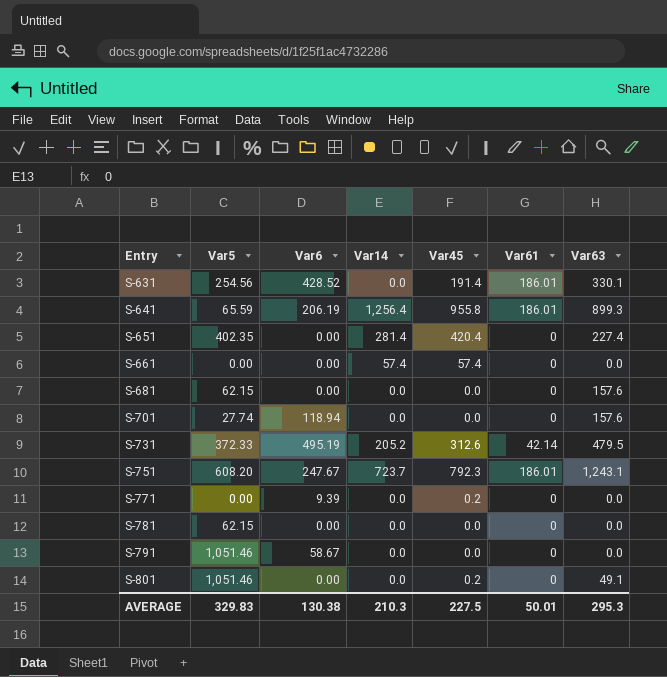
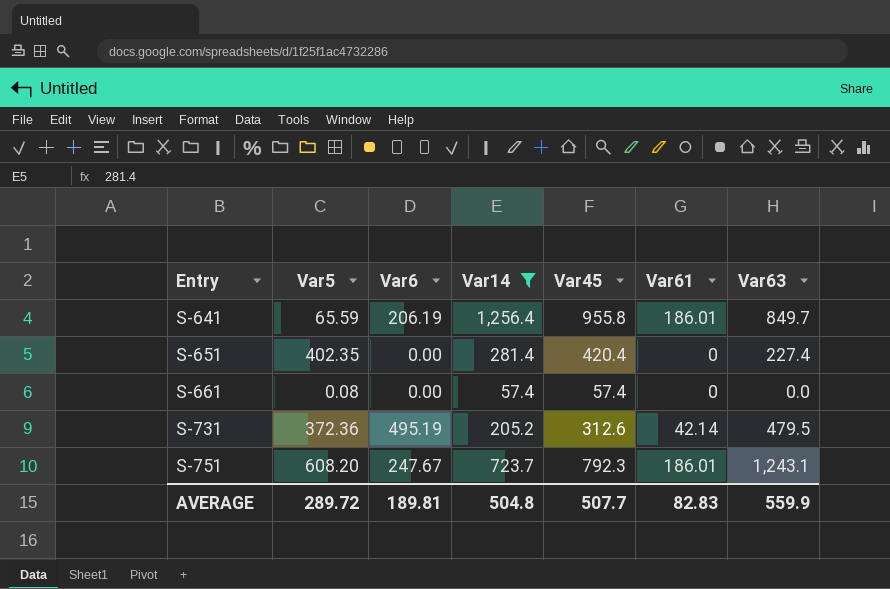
filter: none -> Var14 != 0.0
S-641 | Var63: 899.3 -> 849.7
S-661 | Var5: 0.00 -> 0.08
S-731 | Var5: 372.33 -> 372.36
AVERAGE | Var5: 329.83 -> 289.72
AVERAGE | Var6: 130.38 -> 189.81
AVERAGE | Var14: 210.3 -> 504.8
AVERAGE | Var45: 227.5 -> 507.7
AVERAGE | Var61: 50.01 -> 82.83
AVERAGE | Var63: 295.3 -> 559.9

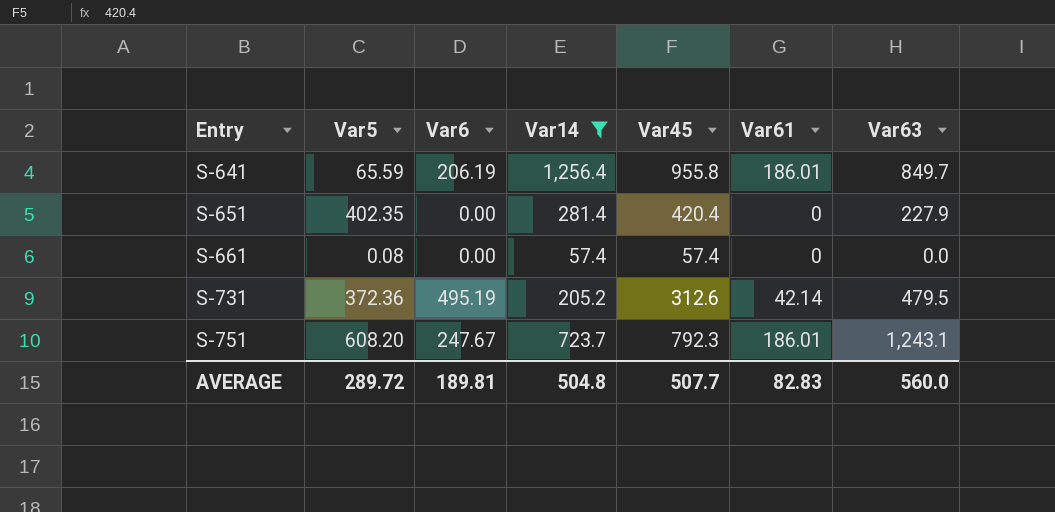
S-651 | Var63: 227.4 -> 227.9
AVERAGE | Var63: 559.9 -> 560.0

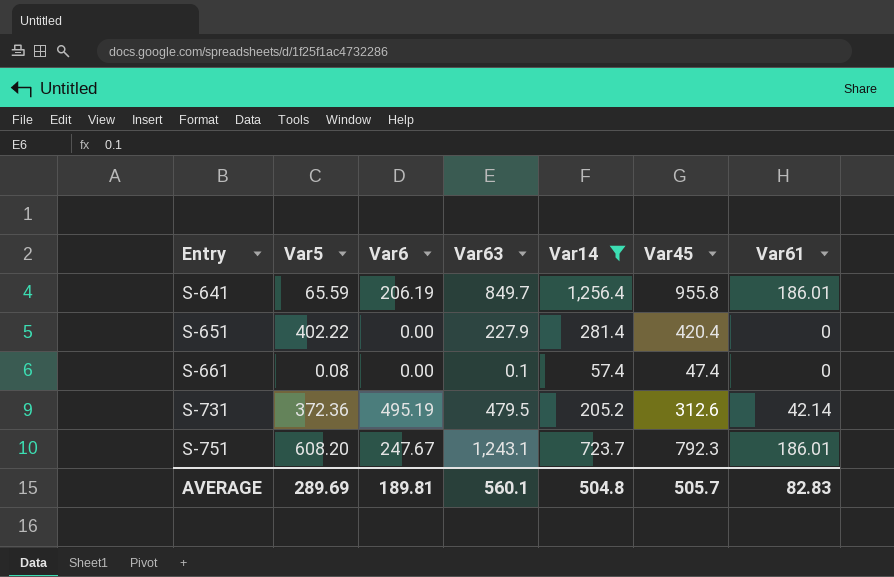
column Var63 | position: 7 -> 4
S-651 | Var5: 402.35 -> 402.22
S-661 | Var63: 0.0 -> 0.1
S-661 | Var45: 57.4 -> 47.4
AVERAGE | Var5: 289.72 -> 289.69
AVERAGE | Var63: 560.0 -> 560.1
AVERAGE | Var45: 507.7 -> 505.7

